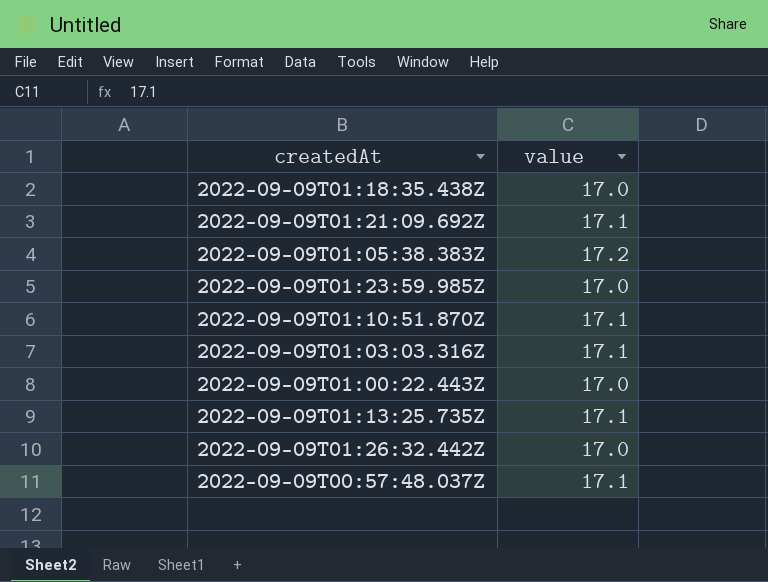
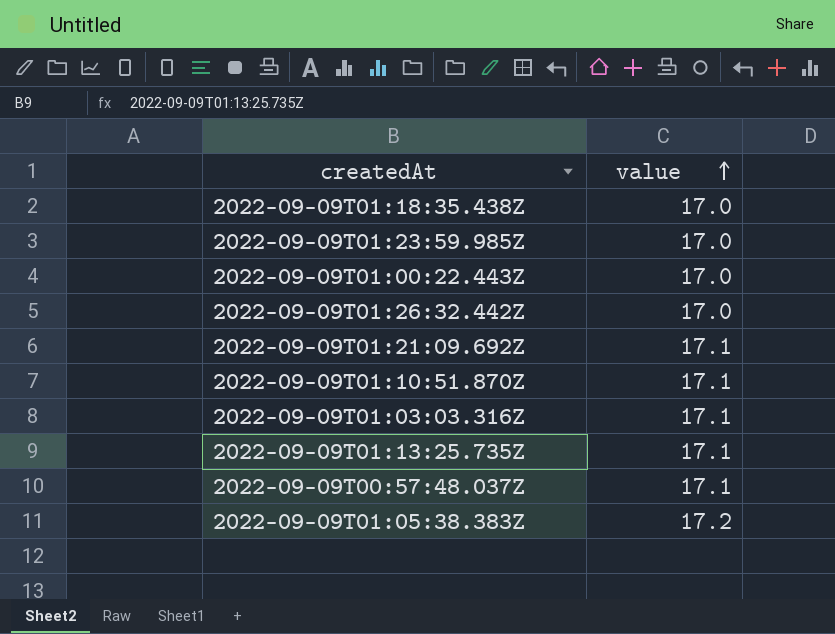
row order: none -> value ascending

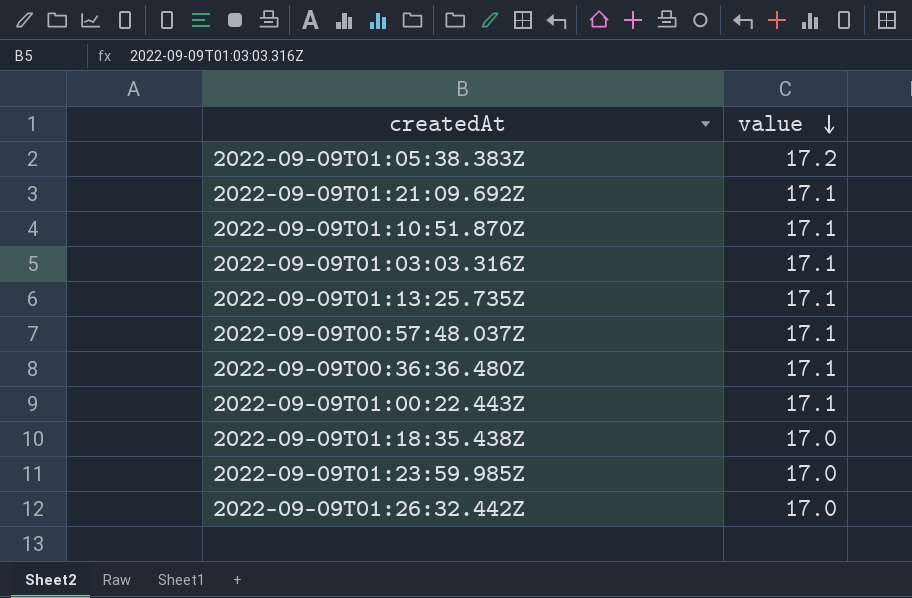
row order: value ascending -> value descending
row 2022-09-09T00:36:36.480Z: none -> 17.1
2022-09-09T01:00:22.443Z | value: 17.0 -> 17.1

